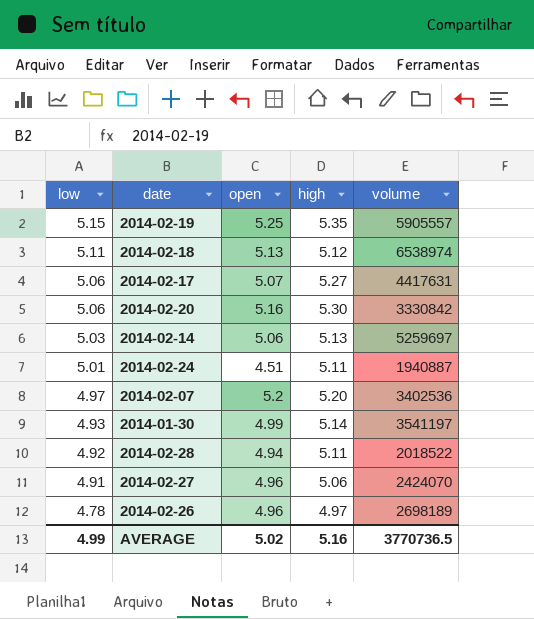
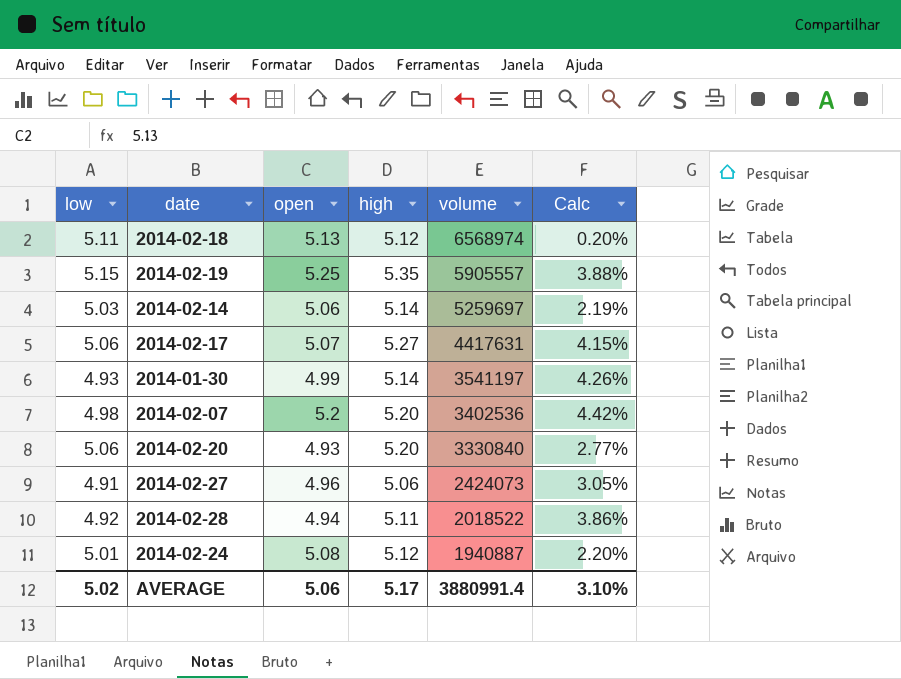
row order: low descending -> volume descending
column Calc | formula: none -> ([high] - [low]) / [low]
row 2014-02-26: 4.78 | 4.96 | 4.97 | 2698189 -> none
2014-02-18 | volume: 6538974 -> 6568974
2014-02-14 | high: 5.13 -> 5.14
2014-02-07 | low: 4.97 -> 4.98
2014-02-20 | open: 5.16 -> 4.93
2014-02-20 | high: 5.30 -> 5.20
2014-02-20 | volume: 3330842 -> 3330840
2014-02-27 | volume: 2424070 -> 2424073
2014-02-24 | open: 4.51 -> 5.08
2014-02-24 | high: 5.11 -> 5.12
AVERAGE | low: 4.99 -> 5.02
AVERAGE | open: 5.02 -> 5.06
AVERAGE | high: 5.16 -> 5.17
AVERAGE | volume: 3770736.5 -> 3880991.4

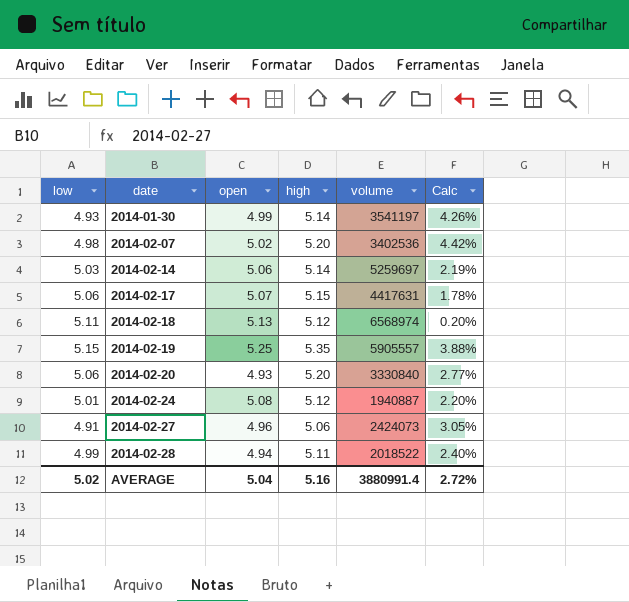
row order: volume descending -> date ascending
2014-02-07 | open: 5.2 -> 5.02
2014-02-17 | high: 5.27 -> 5.15
2014-02-17 | Calc: 4.15% -> 1.78%
2014-02-28 | low: 4.92 -> 4.99
2014-02-28 | Calc: 3.86% -> 2.40%
AVERAGE | open: 5.06 -> 5.04
AVERAGE | high: 5.17 -> 5.16
AVERAGE | Calc: 3.10% -> 2.72%

